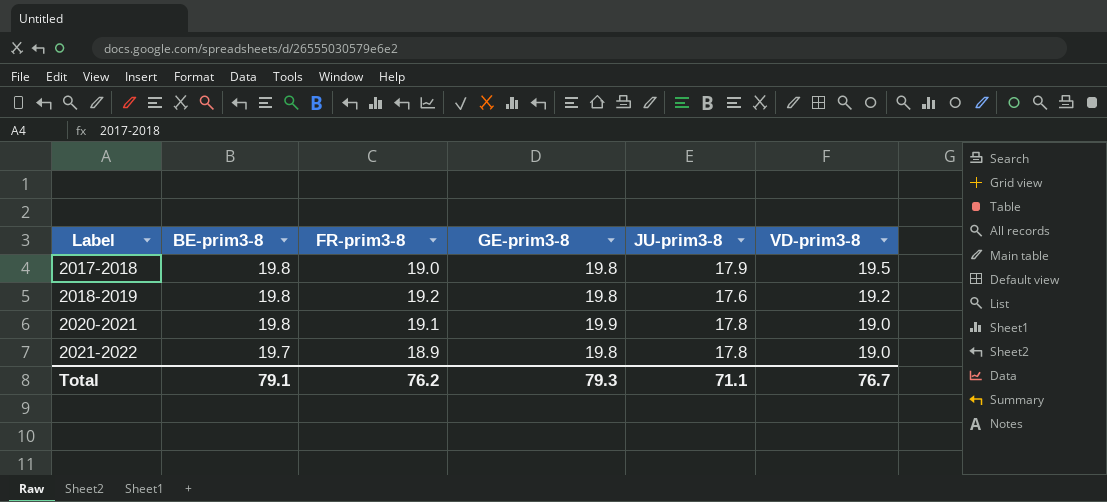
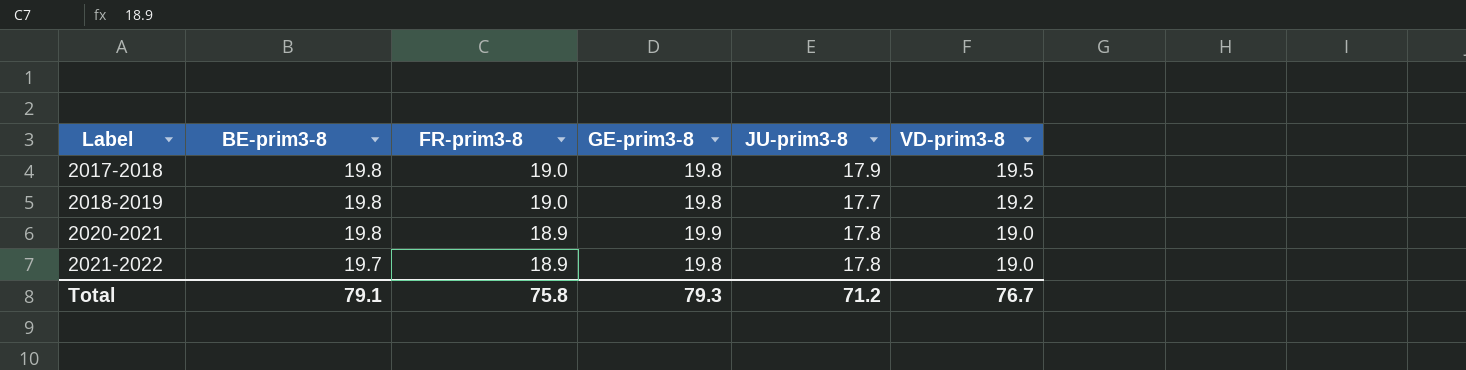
2018-2019 | FR-prim3-8: 19.2 -> 19.0
2018-2019 | JU-prim3-8: 17.6 -> 17.7
2020-2021 | FR-prim3-8: 19.1 -> 18.9
Total | FR-prim3-8: 76.2 -> 75.8
Total | JU-prim3-8: 71.1 -> 71.2

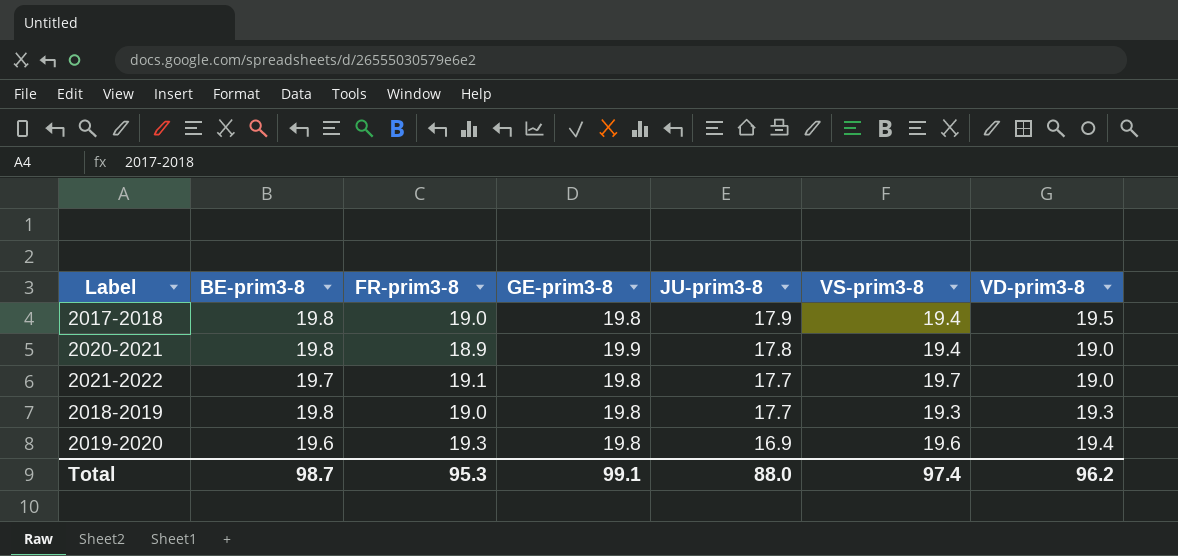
row order: Label ascending -> JU-prim3-8 descending
column VS-prim3-8 | position: none -> 6
2021-2022 | FR-prim3-8: 18.9 -> 19.1
2021-2022 | JU-prim3-8: 17.8 -> 17.7
2018-2019 | VD-prim3-8: 19.2 -> 19.3
row 2019-2020: none -> 19.6 | 19.3 | 19.8 | 16.9 | 19.6 | 19.4
Total | BE-prim3-8: 79.1 -> 98.7
Total | FR-prim3-8: 75.8 -> 95.3
Total | GE-prim3-8: 79.3 -> 99.1
Total | JU-prim3-8: 71.2 -> 88.0
Total | VD-prim3-8: 76.7 -> 96.2

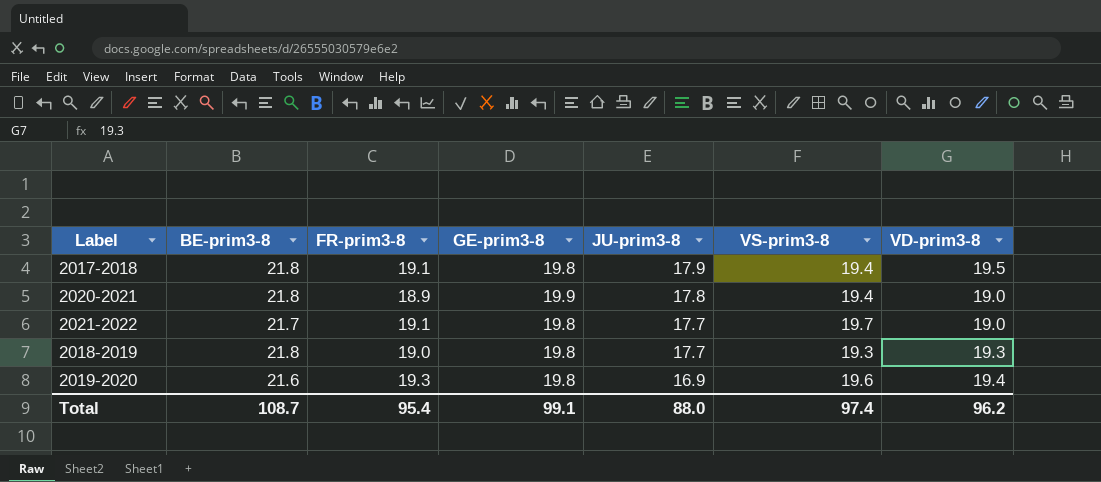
2017-2018 | BE-prim3-8: 19.8 -> 21.8
2017-2018 | FR-prim3-8: 19.0 -> 19.1
2020-2021 | BE-prim3-8: 19.8 -> 21.8
2021-2022 | BE-prim3-8: 19.7 -> 21.7
2018-2019 | BE-prim3-8: 19.8 -> 21.8
2019-2020 | BE-prim3-8: 19.6 -> 21.6
Total | BE-prim3-8: 98.7 -> 108.7
Total | FR-prim3-8: 95.3 -> 95.4

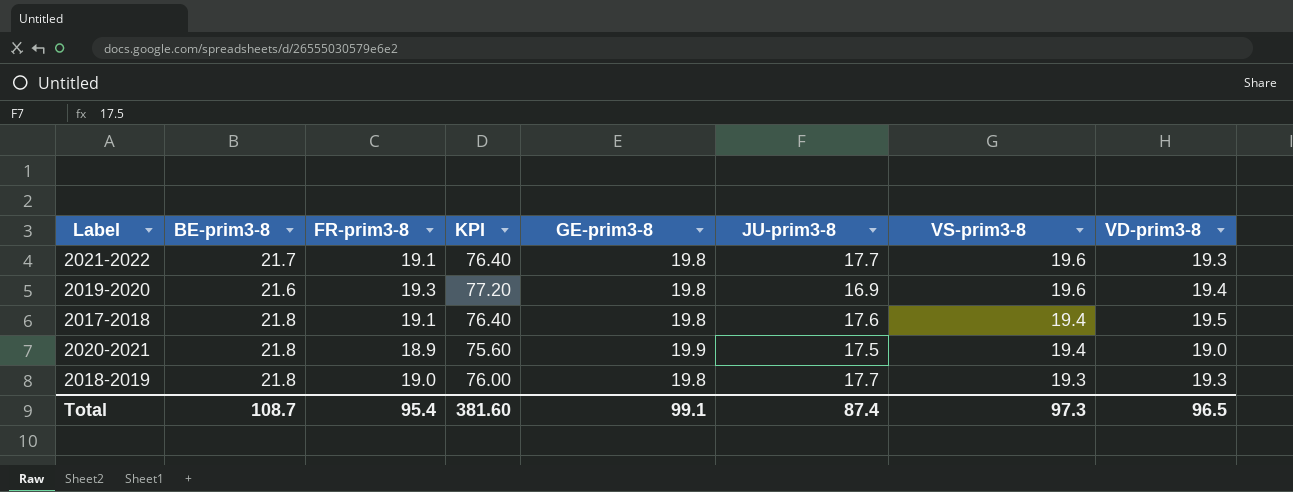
row order: JU-prim3-8 descending -> VS-prim3-8 descending
column KPI | formula: none -> [FR-prim3-8] * 4
2021-2022 | VS-prim3-8: 19.7 -> 19.6
2021-2022 | VD-prim3-8: 19.0 -> 19.3
2017-2018 | JU-prim3-8: 17.9 -> 17.6
2020-2021 | JU-prim3-8: 17.8 -> 17.5
Total | JU-prim3-8: 88.0 -> 87.4
Total | VS-prim3-8: 97.4 -> 97.3
Total | VD-prim3-8: 96.2 -> 96.5

